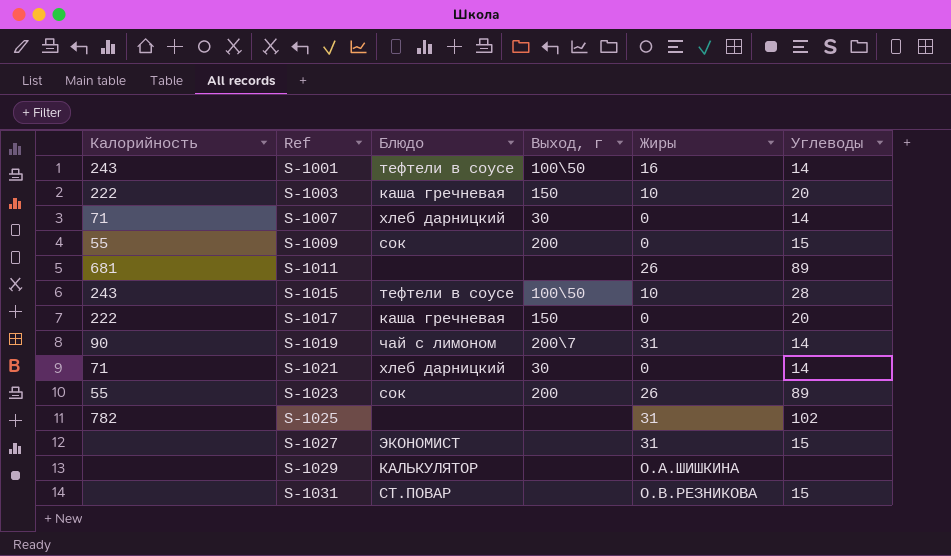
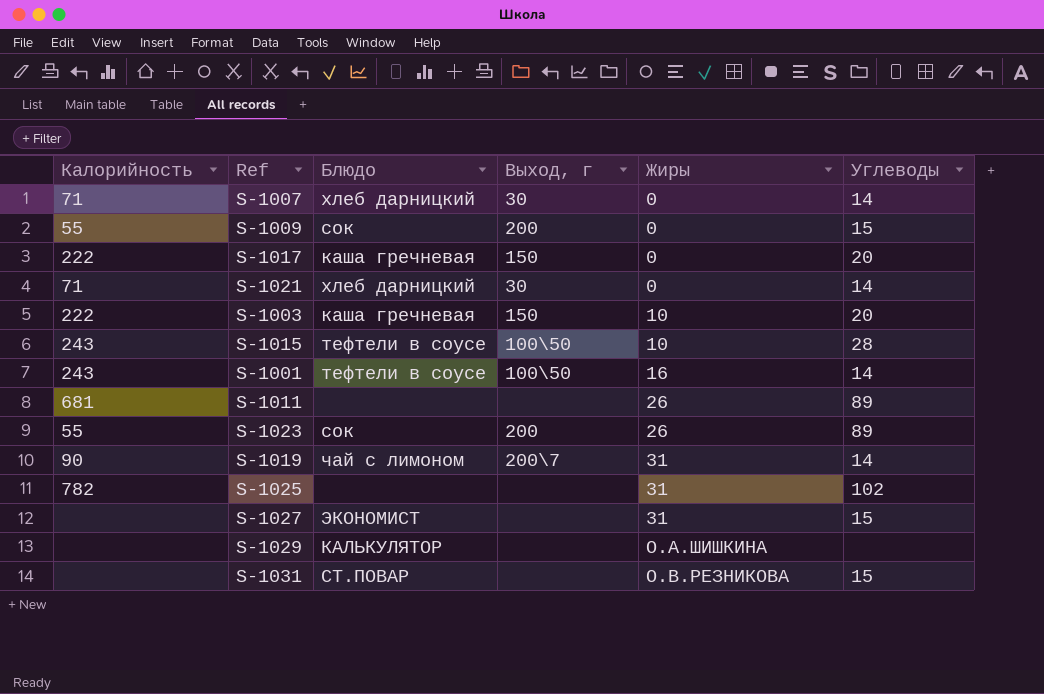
row order: Ref ascending -> Жиры ascending

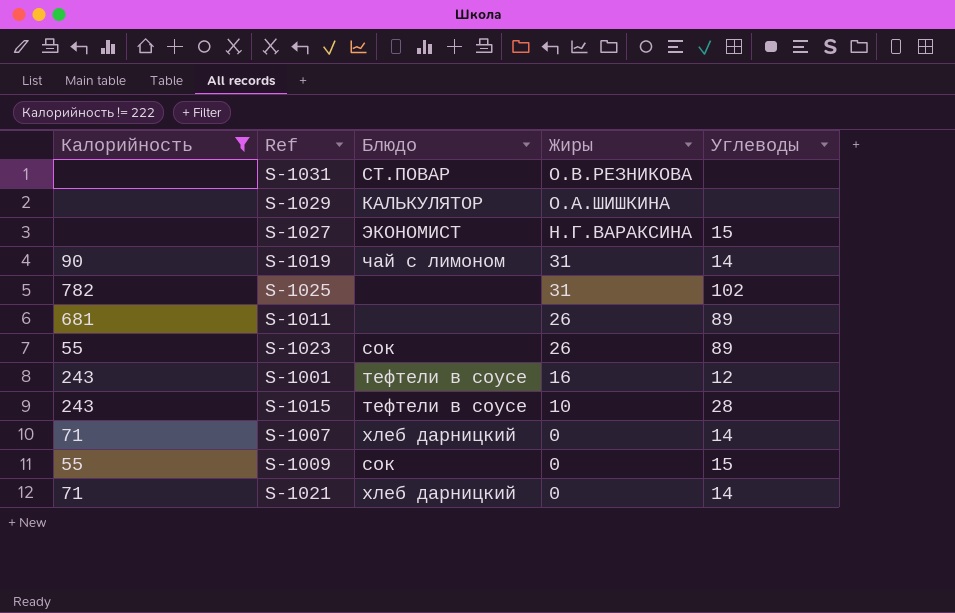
filter: none -> Калорийность != 222
row order: Жиры ascending -> Жиры descending
column Выход, г | position: 4 -> none
S-1031 | Углеводы: 15 -> none
S-1027 | Жиры: 31 -> Н.Г.ВАРАКСИНА
S-1001 | Углеводы: 14 -> 12

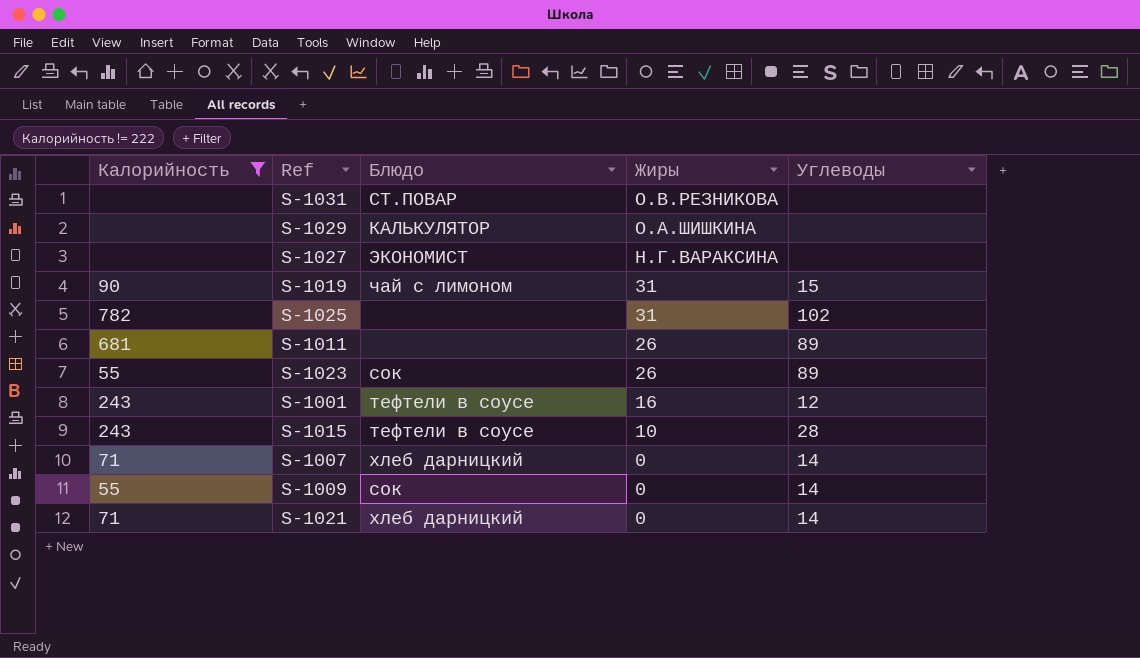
S-1027 | Углеводы: 15 -> none
S-1019 | Углеводы: 14 -> 15
S-1009 | Углеводы: 15 -> 14

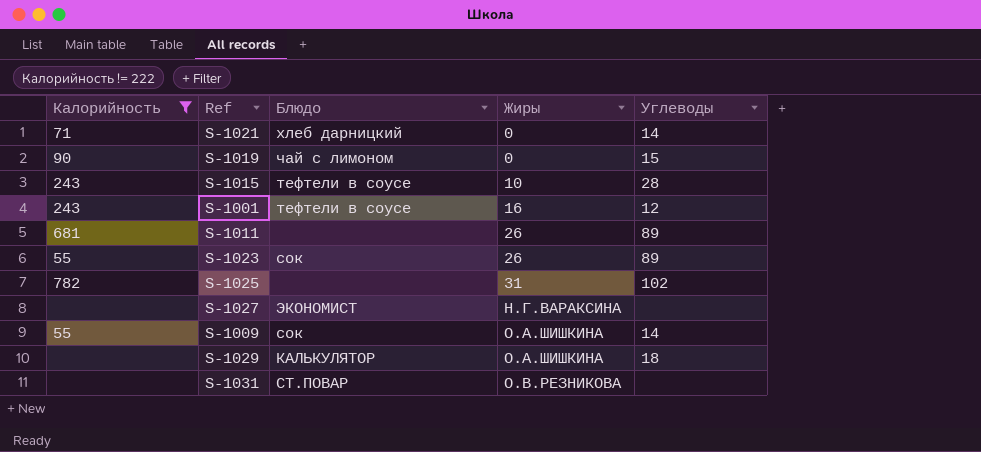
row order: Жиры descending -> Жиры ascending
row S-1007: 71 | хлеб дарницкий | 0 | 14 -> none
S-1019 | Жиры: 31 -> 0
S-1009 | Жиры: 0 -> О.А.ШИШКИНА
S-1029 | Углеводы: none -> 18

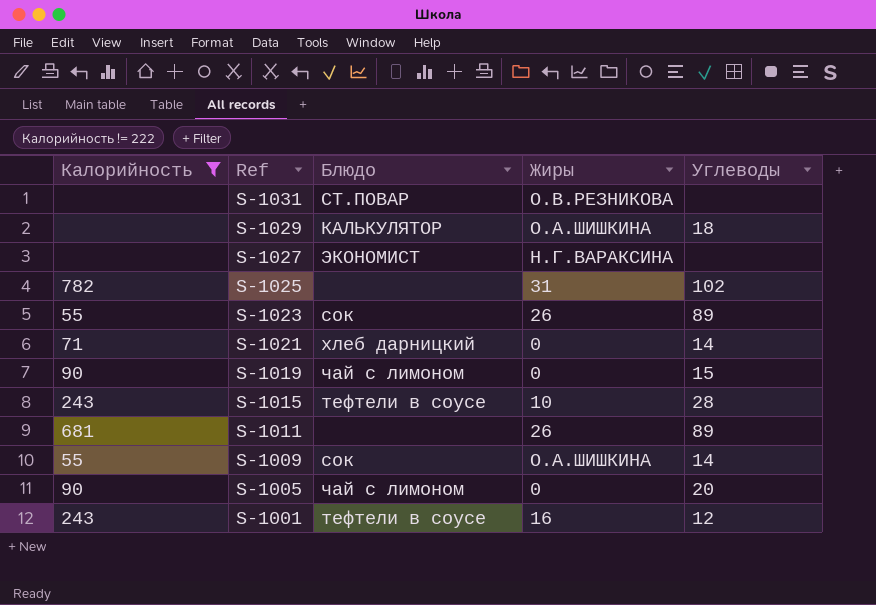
row order: Жиры ascending -> Ref descending
row S-1005: none -> 90 | чай с лимоном | 0 | 20

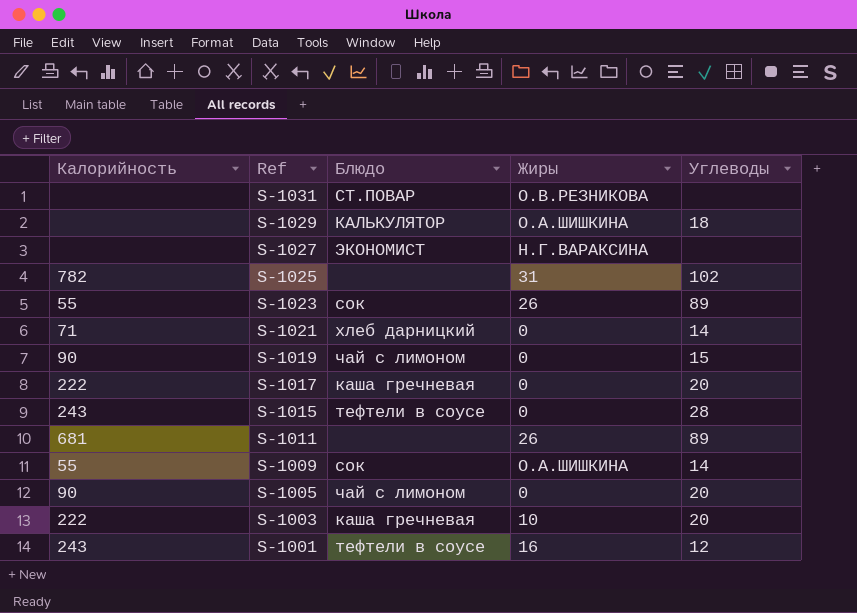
filter: Калорийность != 222 -> none
S-1015 | Жиры: 10 -> 0

